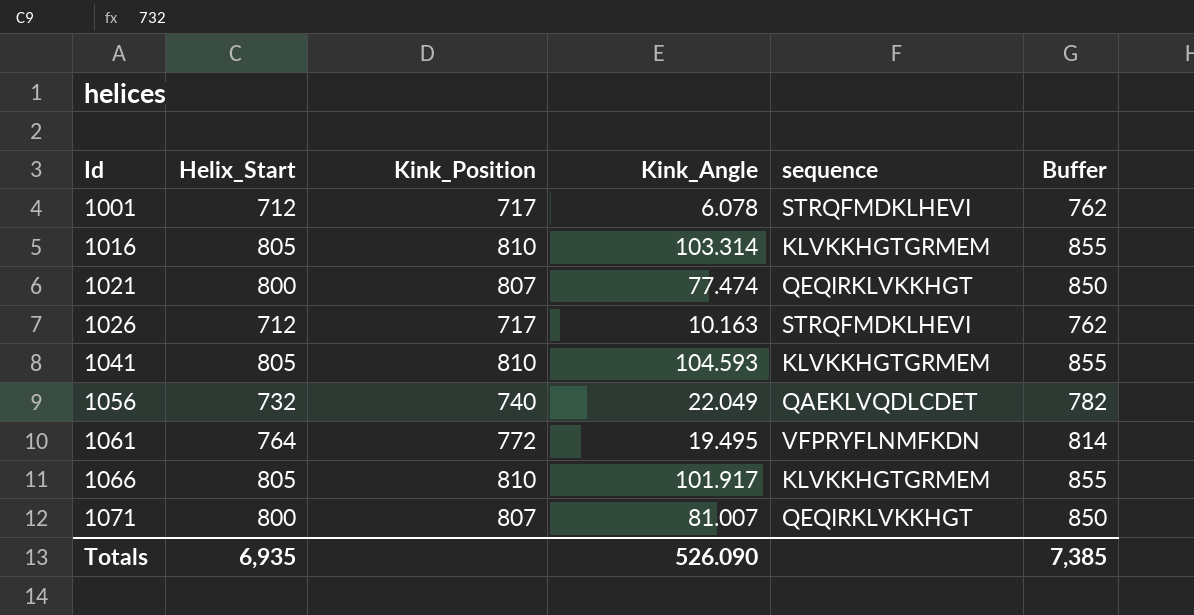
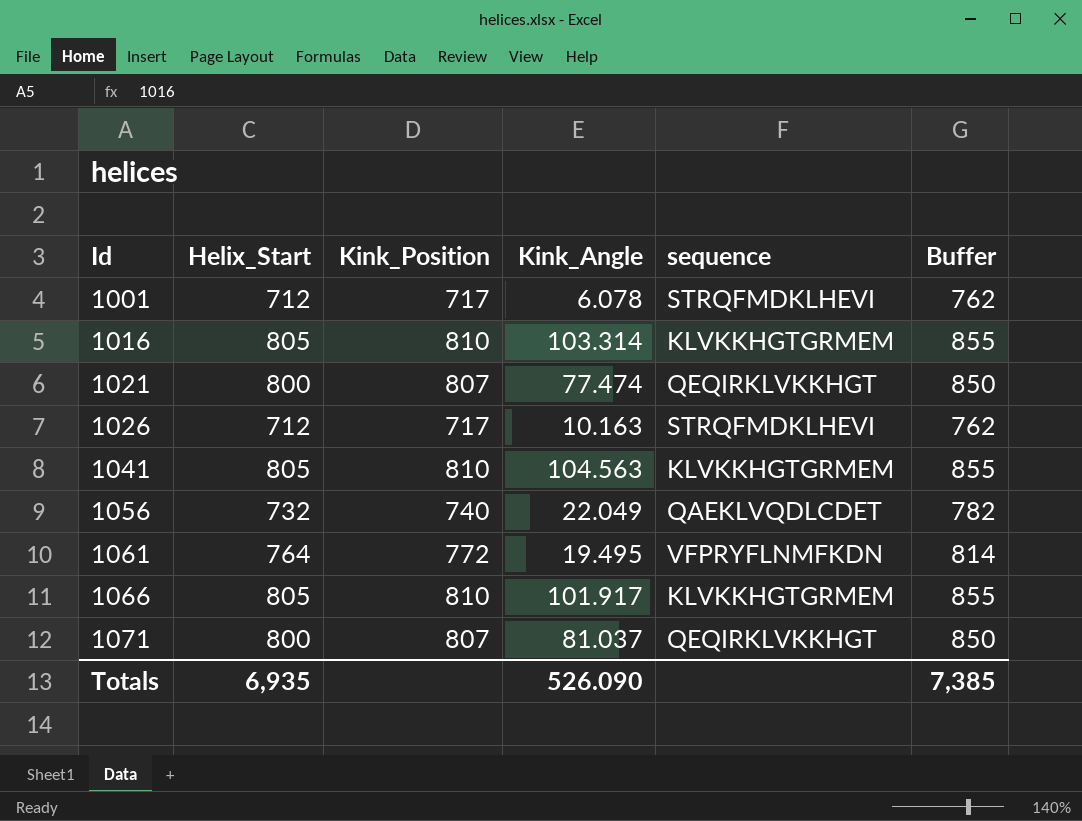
1041 | Kink_Angle: 104.593 -> 104.563
1071 | Kink_Angle: 81.007 -> 81.037

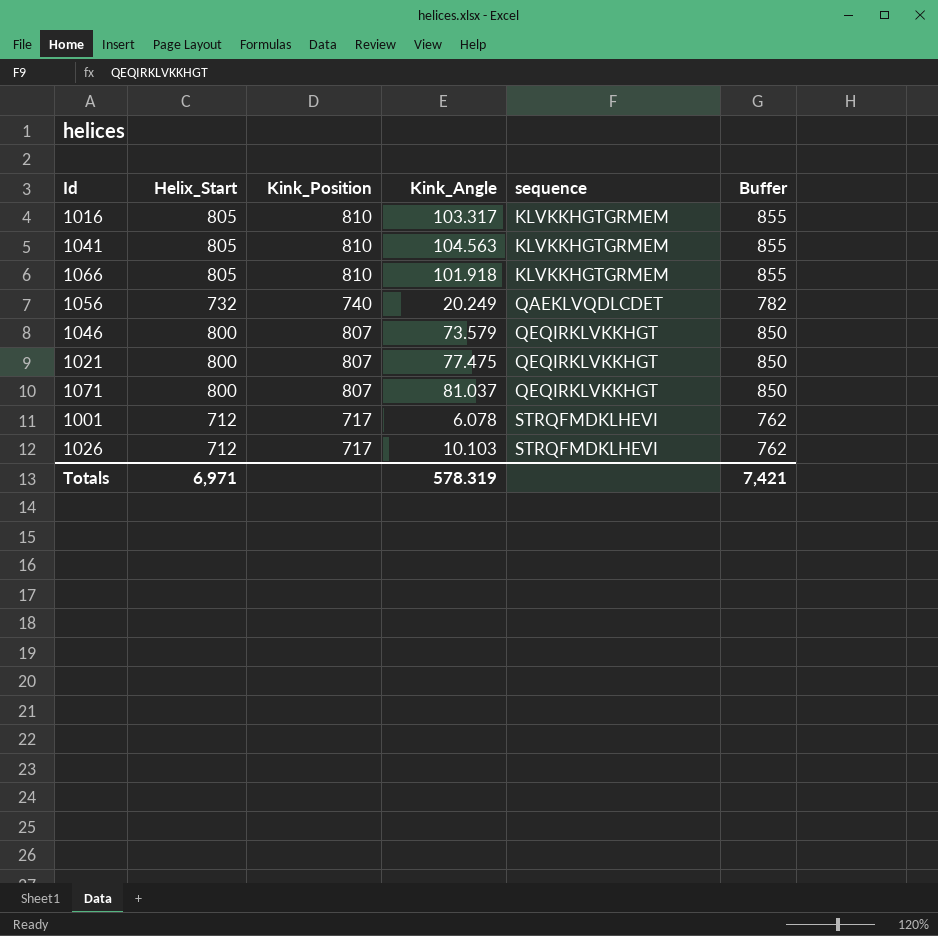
row order: Id ascending -> sequence ascending
row 1061: 764 | 772 | 19.495 | VFPRYFLNMFKDN | 814 -> none
1016 | Kink_Angle: 103.314 -> 103.317
1066 | Kink_Angle: 101.917 -> 101.918
1056 | Kink_Angle: 22.049 -> 20.249
row 1046: none -> 800 | 807 | 73.579 | QEQIRKLVKKHGT | 850
1021 | Kink_Angle: 77.474 -> 77.475
1026 | Kink_Angle: 10.163 -> 10.103
Totals | Helix_Start: 6,935 -> 6,971
Totals | Kink_Angle: 526.090 -> 578.319
Totals | Buffer: 7,385 -> 7,421

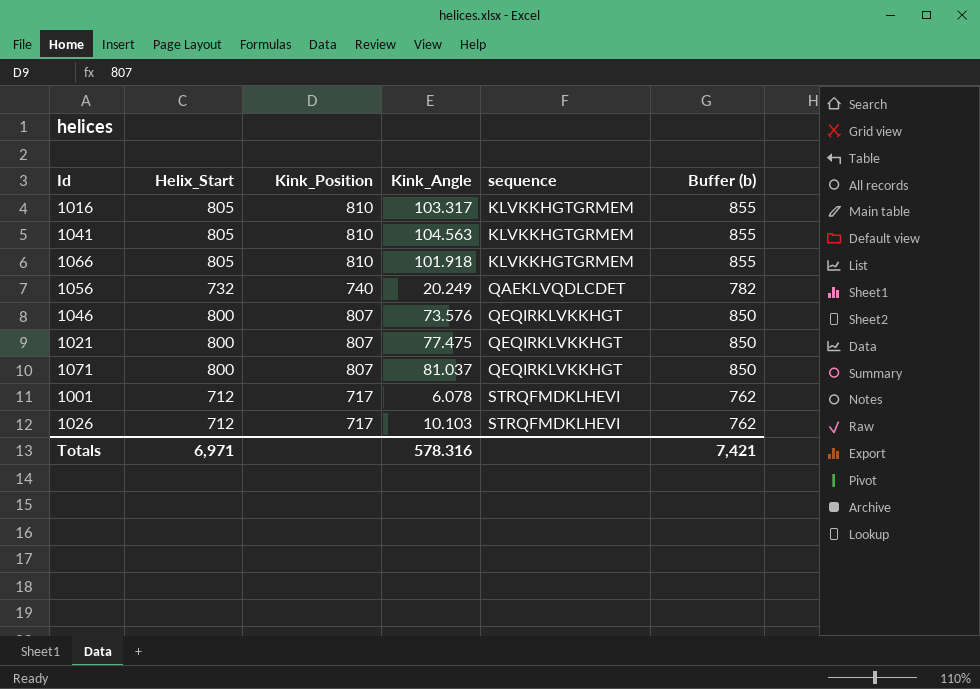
column name: Buffer -> Buffer (b)
1046 | Kink_Angle: 73.579 -> 73.576
Totals | Kink_Angle: 578.319 -> 578.316

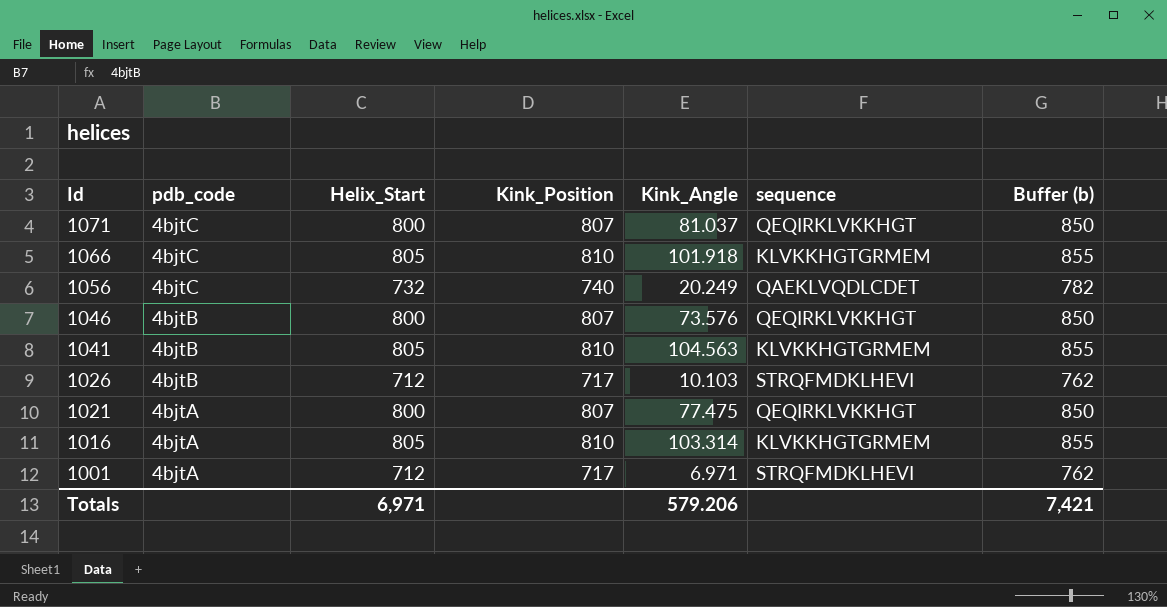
row order: sequence ascending -> Id descending
column pdb_code | position: none -> 2
1016 | Kink_Angle: 103.317 -> 103.314
1001 | Kink_Angle: 6.078 -> 6.971
Totals | Kink_Angle: 578.316 -> 579.206

